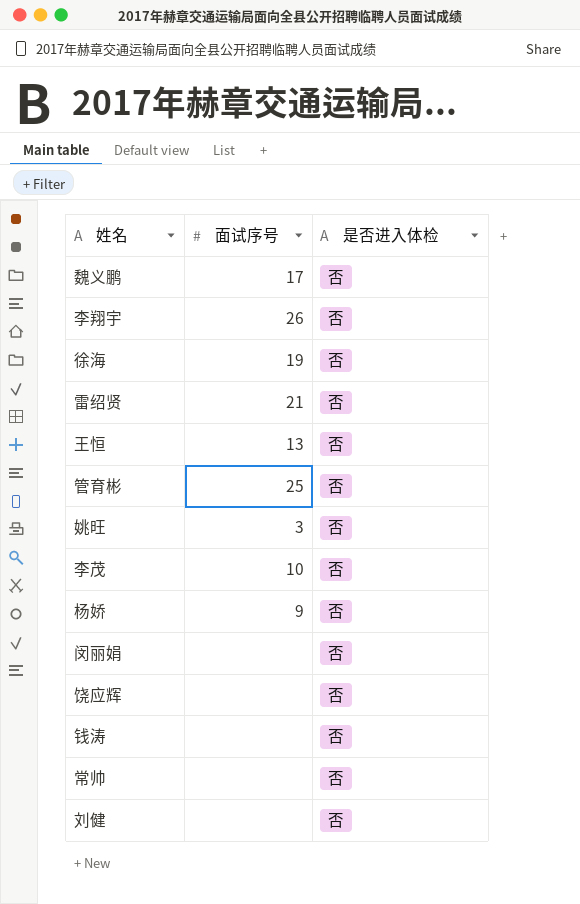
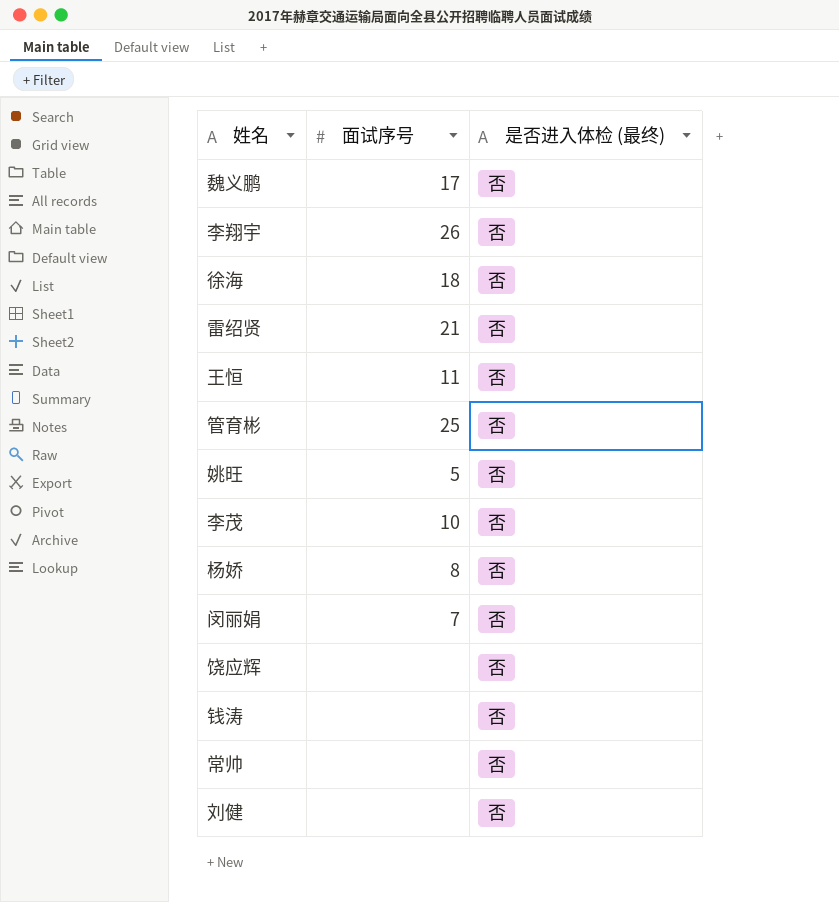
column name: 是否进入体检 -> 是否进入体检 (最终)
徐海 | 面试序号: 19 -> 18
王恒 | 面试序号: 13 -> 11
姚旺 | 面试序号: 3 -> 5
杨娇 | 面试序号: 9 -> 8
闵丽娟 | 面试序号: none -> 7

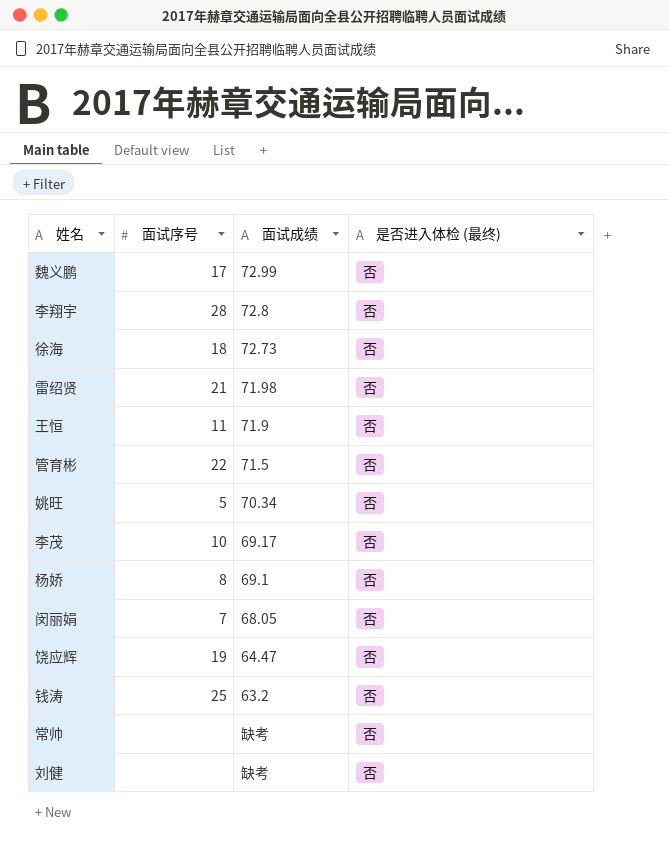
column 面试成绩 | position: none -> 3
李翔宇 | 面试序号: 26 -> 28
管育彬 | 面试序号: 25 -> 22
饶应辉 | 面试序号: none -> 19
钱涛 | 面试序号: none -> 25

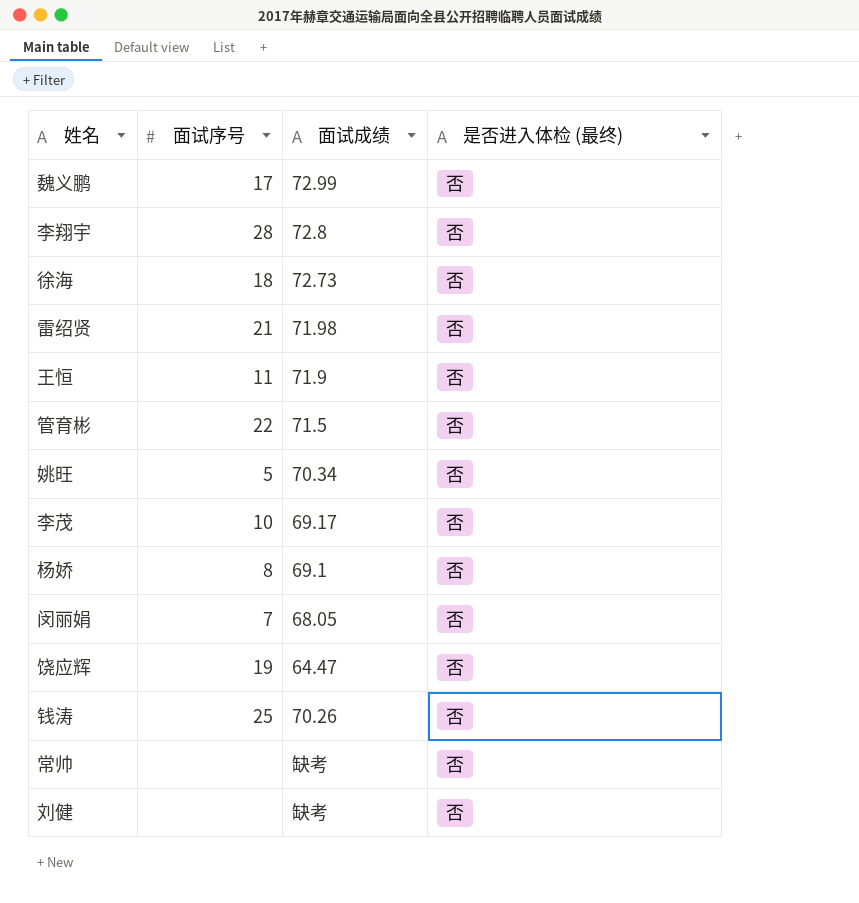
钱涛 | 面试成绩: 63.2 -> 70.26

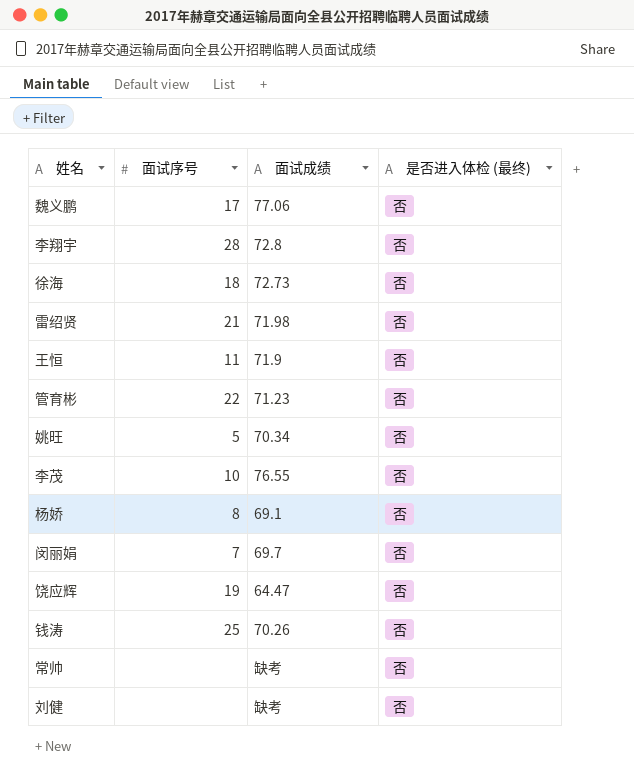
魏义鹏 | 面试成绩: 72.99 -> 77.06
管育彬 | 面试成绩: 71.5 -> 71.23
李茂 | 面试成绩: 69.17 -> 76.55
闵丽娟 | 面试成绩: 68.05 -> 69.7

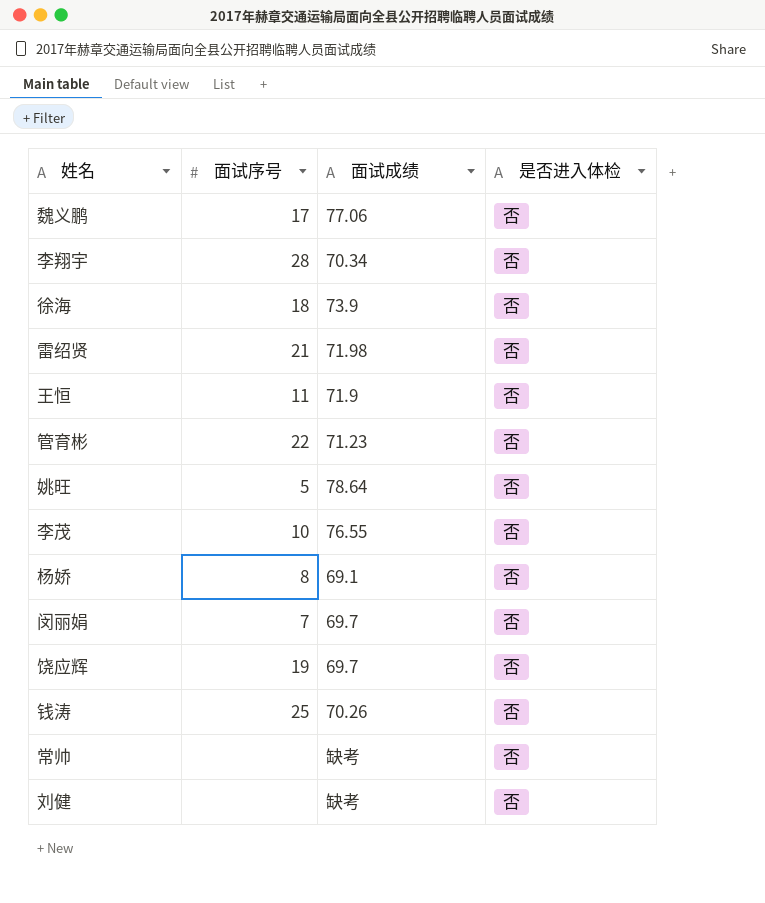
column name: 是否进入体检 (最终) -> 是否进入体检
李翔宇 | 面试成绩: 72.8 -> 70.34
徐海 | 面试成绩: 72.73 -> 73.9
姚旺 | 面试成绩: 70.34 -> 78.64
饶应辉 | 面试成绩: 64.47 -> 69.7

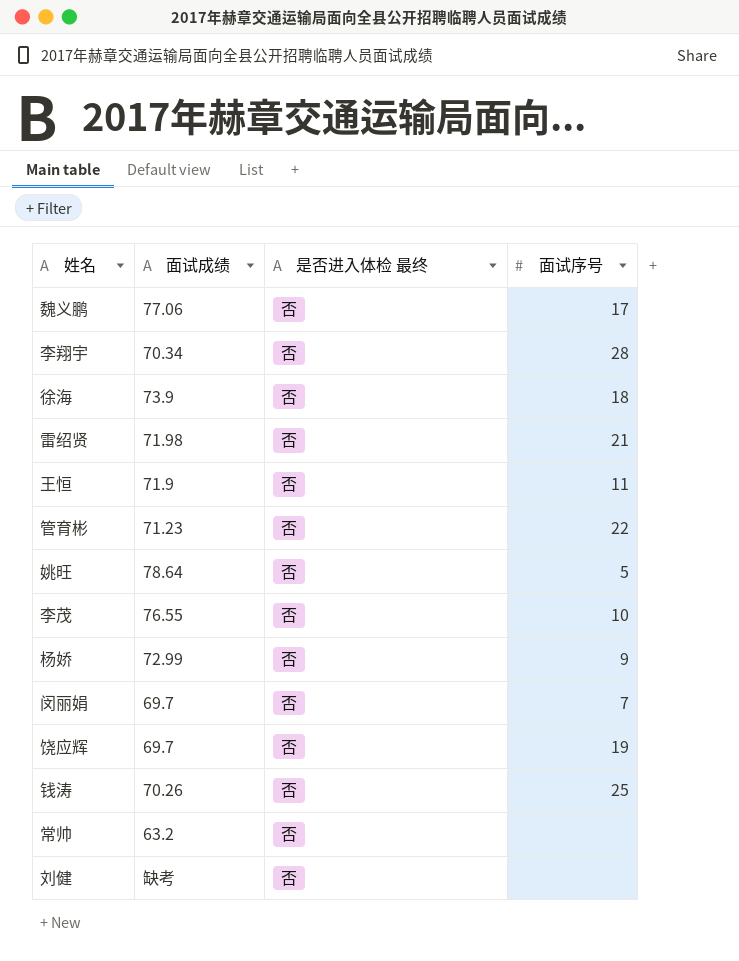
column name: 是否进入体检 -> 是否进入体检 最终
column 面试序号 | position: 2 -> 4
杨娇 | 面试成绩: 69.1 -> 72.99
杨娇 | 面试序号: 8 -> 9
常帅 | 面试成绩: 缺考 -> 63.2

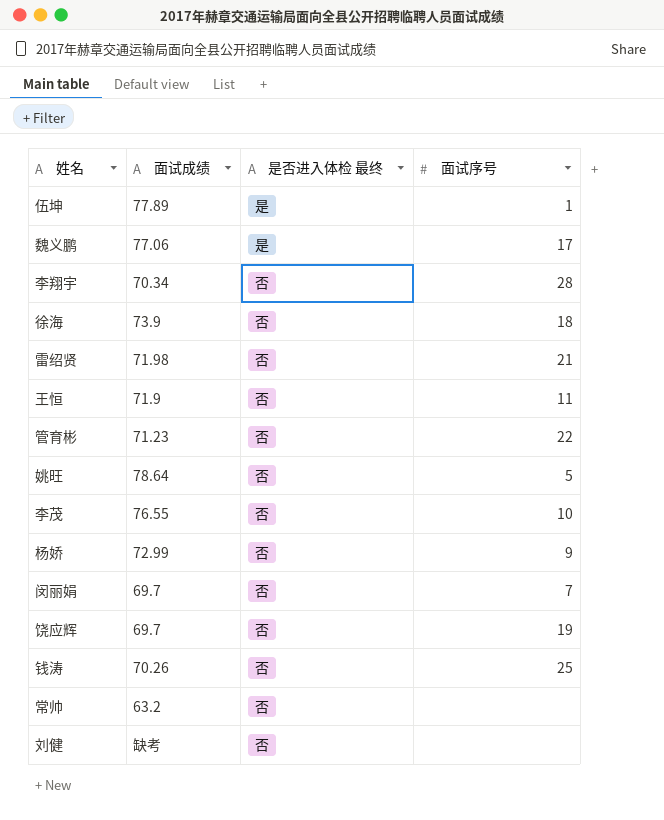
row 伍坤: none -> 77.89 | 是 | 1
魏义鹏 | 是否进入体检 最终: 否 -> 是

